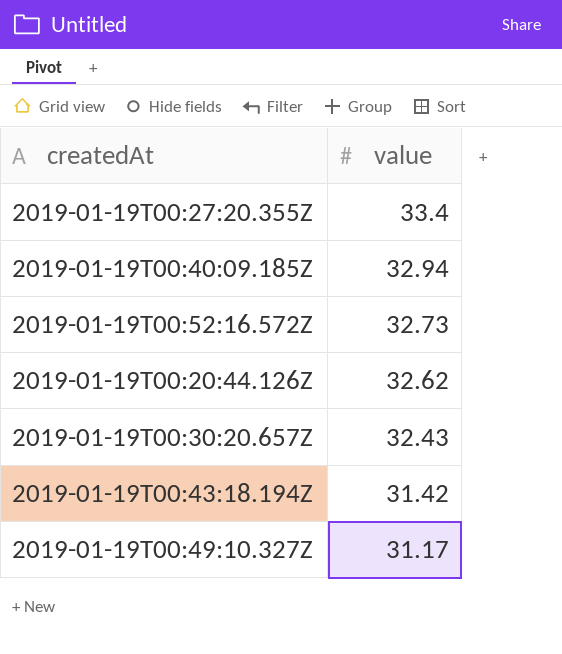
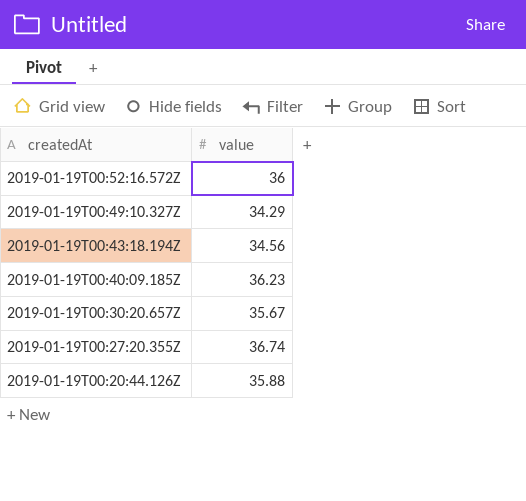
row order: value descending -> createdAt descending
2019-01-19T00:52:16.572Z | value: 32.73 -> 36
2019-01-19T00:49:10.327Z | value: 31.17 -> 34.29
2019-01-19T00:43:18.194Z | value: 31.42 -> 34.56
2019-01-19T00:40:09.185Z | value: 32.94 -> 36.23
2019-01-19T00:30:20.657Z | value: 32.43 -> 35.67
2019-01-19T00:27:20.355Z | value: 33.4 -> 36.74
2019-01-19T00:20:44.126Z | value: 32.62 -> 35.88

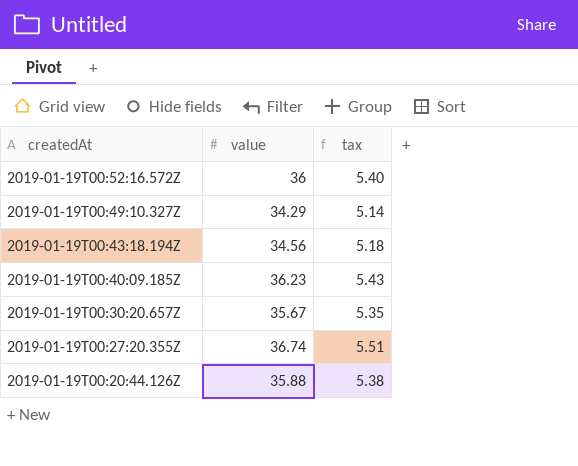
column tax | formula: none -> [value] * 0.15

